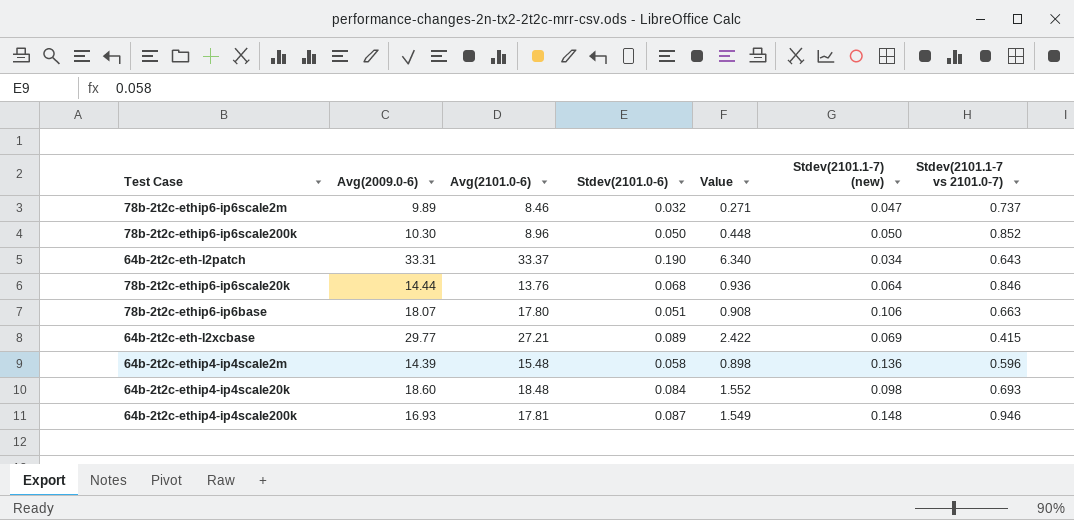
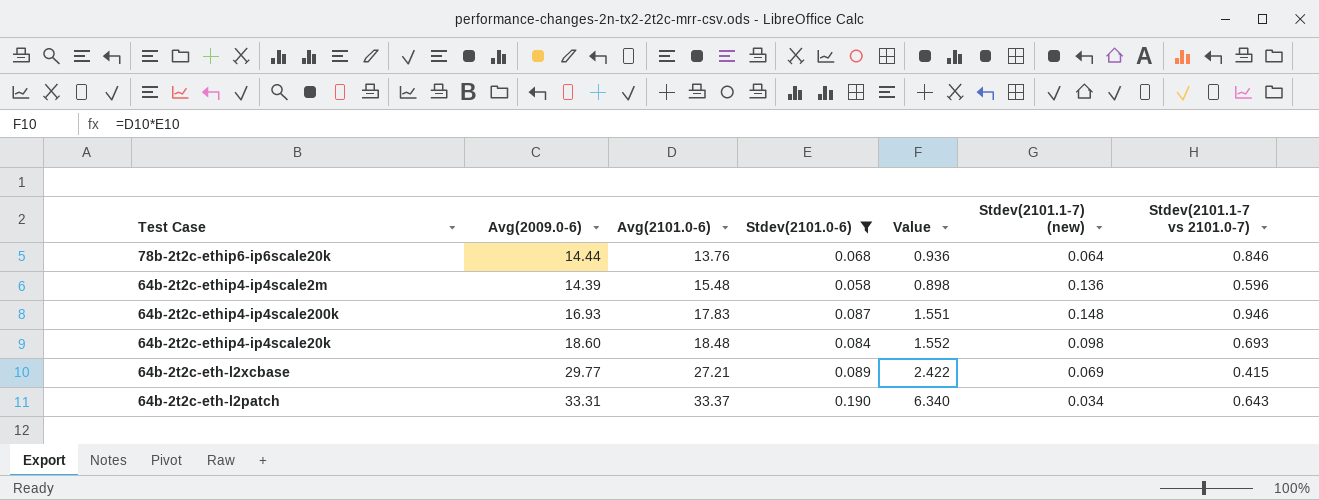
filter: none -> Stdev(2101.0-6) >= 0.058
row order: none -> Avg(2101.0-6) ascending
64b-2t2c-ethip4-ip4scale200k | Avg(2101.0-6): 17.81 -> 17.83
64b-2t2c-ethip4-ip4scale200k | Value: 1.549 -> 1.551

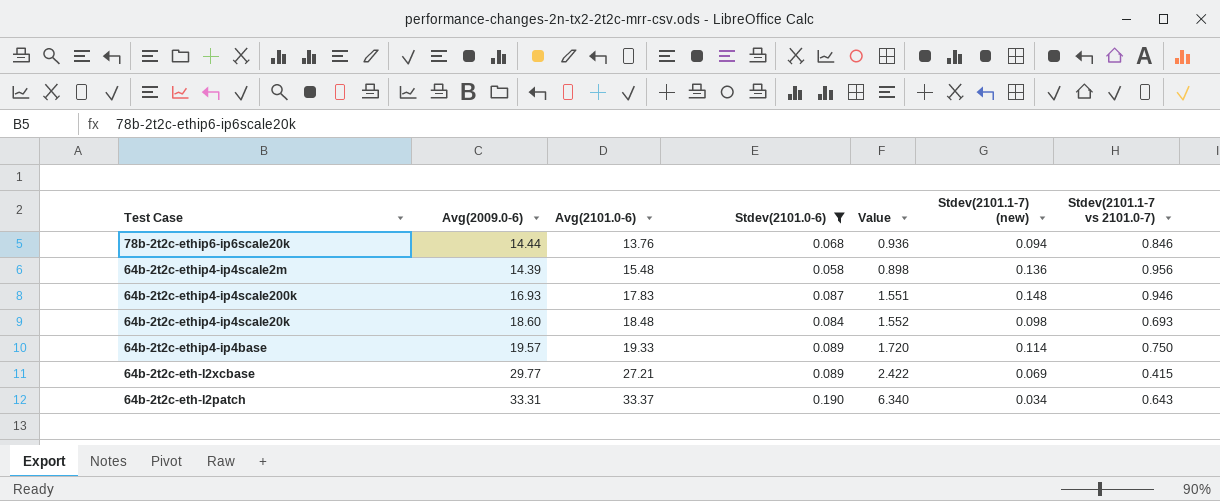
78b-2t2c-ethip6-ip6scale20k | Stdev(2101.1-7) (new): 0.064 -> 0.094
64b-2t2c-ethip4-ip4scale2m | Stdev(2101.1-7 vs 2101.0-7): 0.596 -> 0.956
row 64b-2t2c-ethip4-ip4base: none -> 19.57 | 19.33 | 0.089 | 1.720 | 0.114 | 0.750

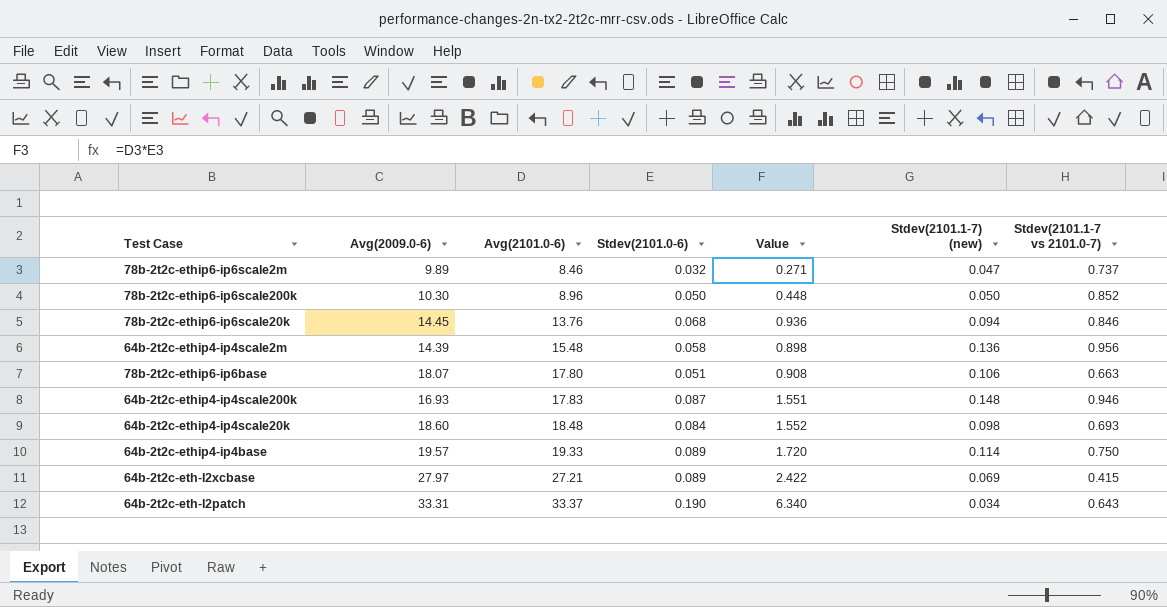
filter: Stdev(2101.0-6) >= 0.058 -> none
78b-2t2c-ethip6-ip6scale20k | Avg(2009.0-6): 14.44 -> 14.45
64b-2t2c-eth-l2xcbase | Avg(2009.0-6): 29.77 -> 27.97

